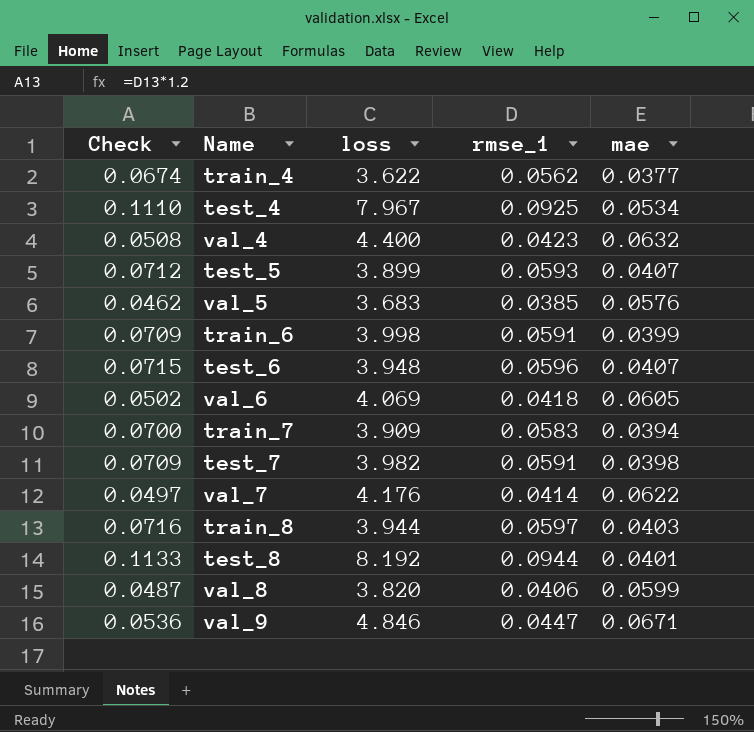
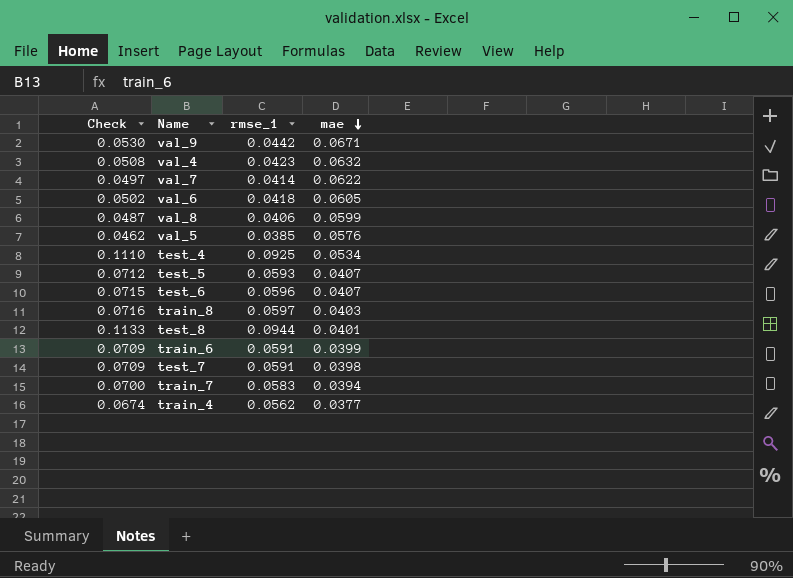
row order: none -> mae descending
column loss | position: 3 -> none
val_9 | Check: 0.0536 -> 0.0530
val_9 | rmse_1: 0.0447 -> 0.0442

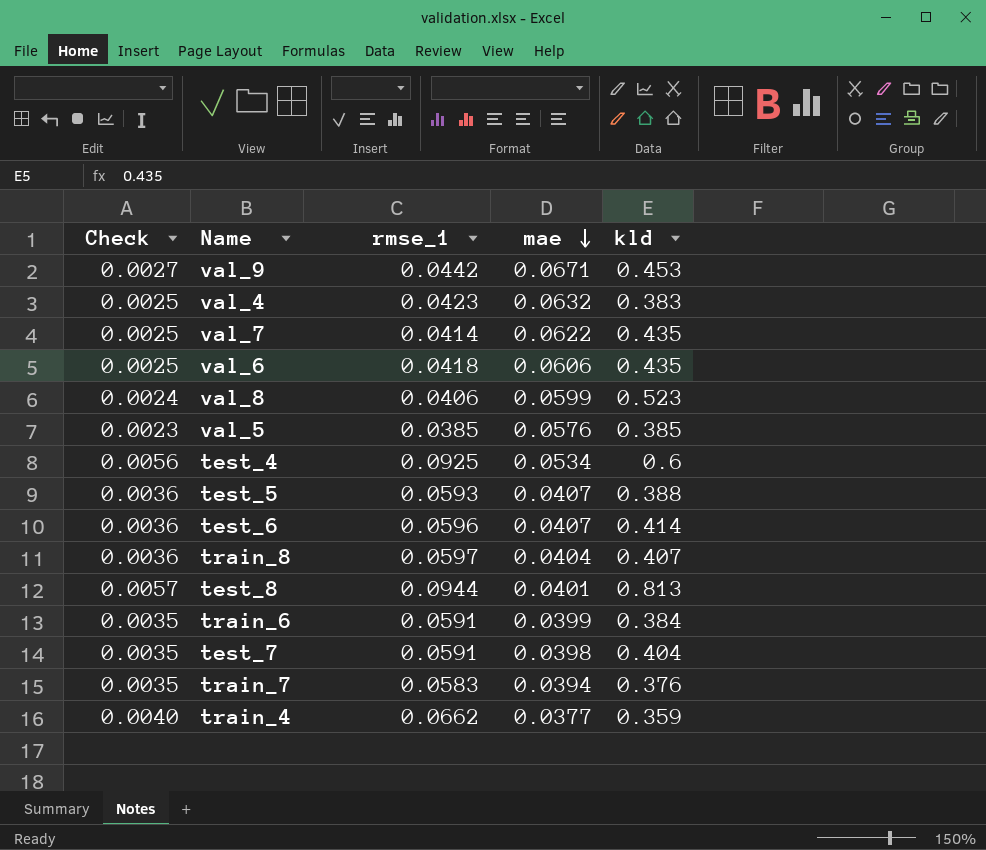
column Check | formula: [rmse_1] * 1.2 -> [rmse_1] * 0.06
column kld | position: none -> 5
val_6 | mae: 0.0605 -> 0.0606
train_8 | mae: 0.0403 -> 0.0404
train_4 | rmse_1: 0.0562 -> 0.0662

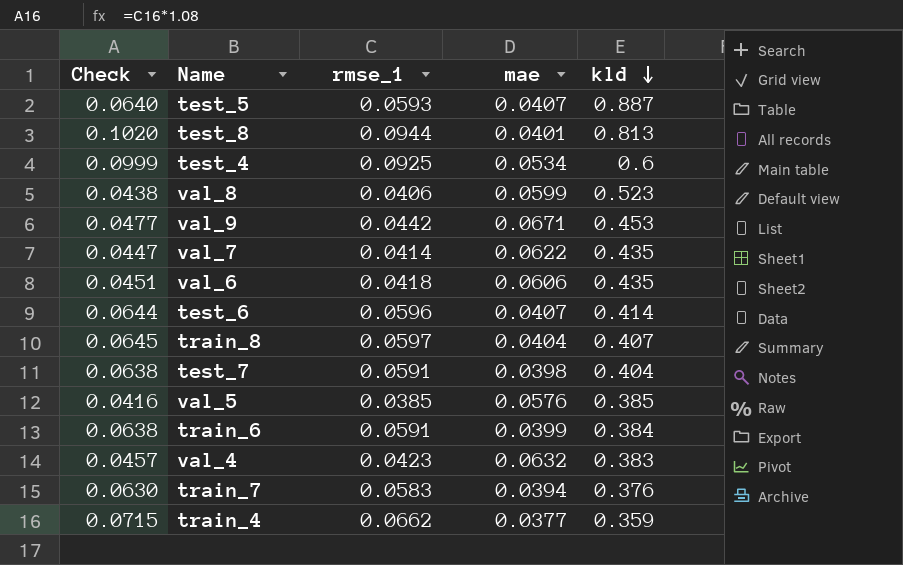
row order: mae descending -> kld descending
column Check | formula: [rmse_1] * 0.06 -> [rmse_1] * 1.08
test_5 | kld: 0.388 -> 0.887

